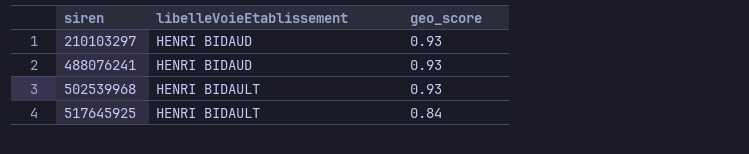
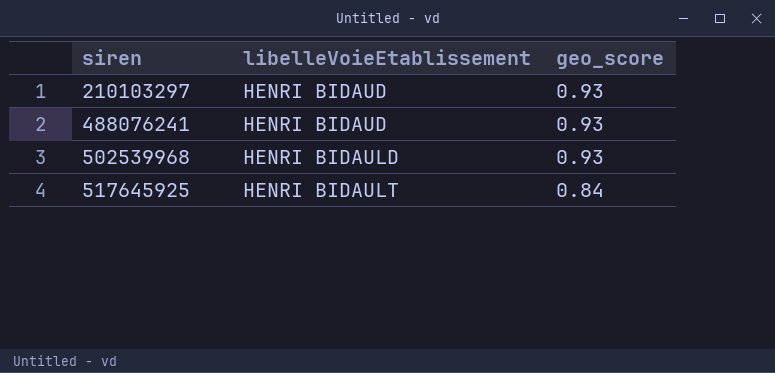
502539968 | libelleVoieEtablissement: HENRI BIDAULT -> HENRI BIDAULD

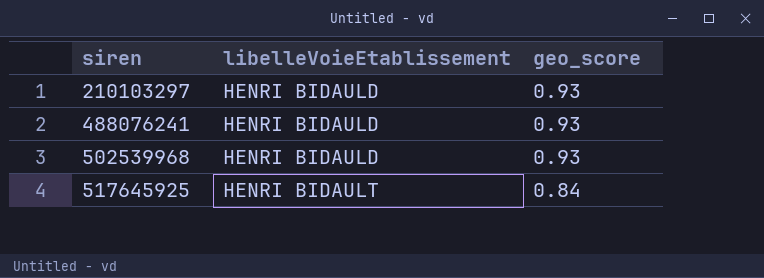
210103297 | libelleVoieEtablissement: HENRI BIDAUD -> HENRI BIDAULD
488076241 | libelleVoieEtablissement: HENRI BIDAUD -> HENRI BIDAULD

